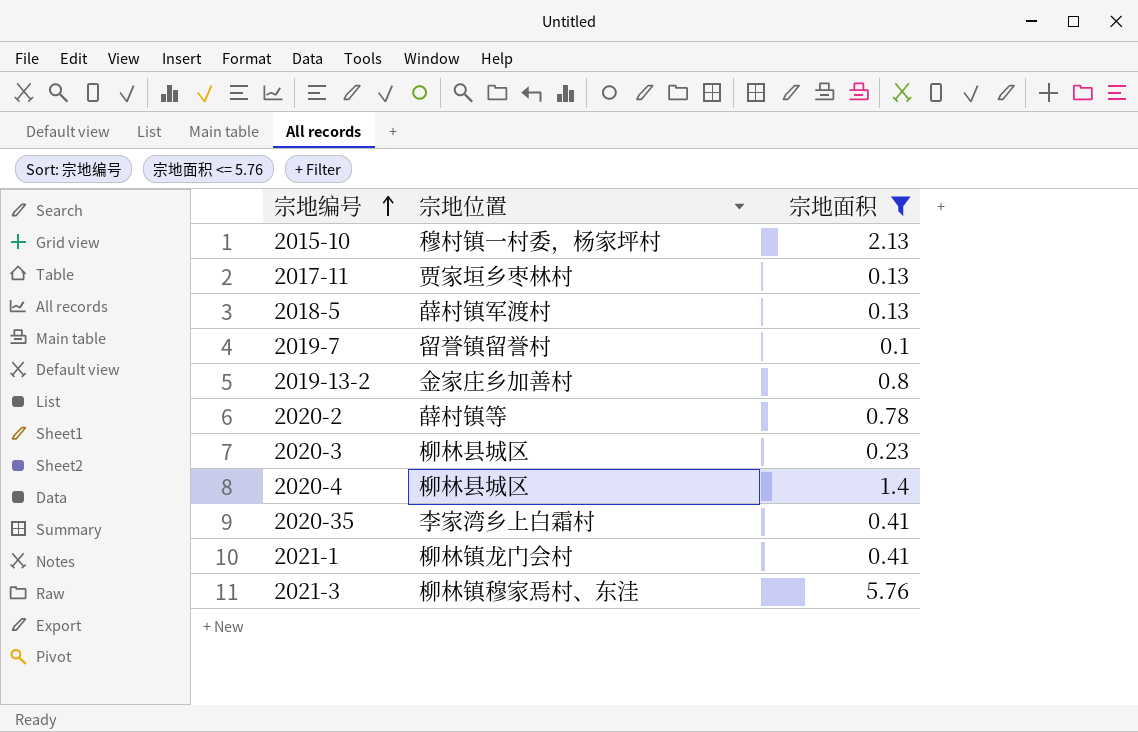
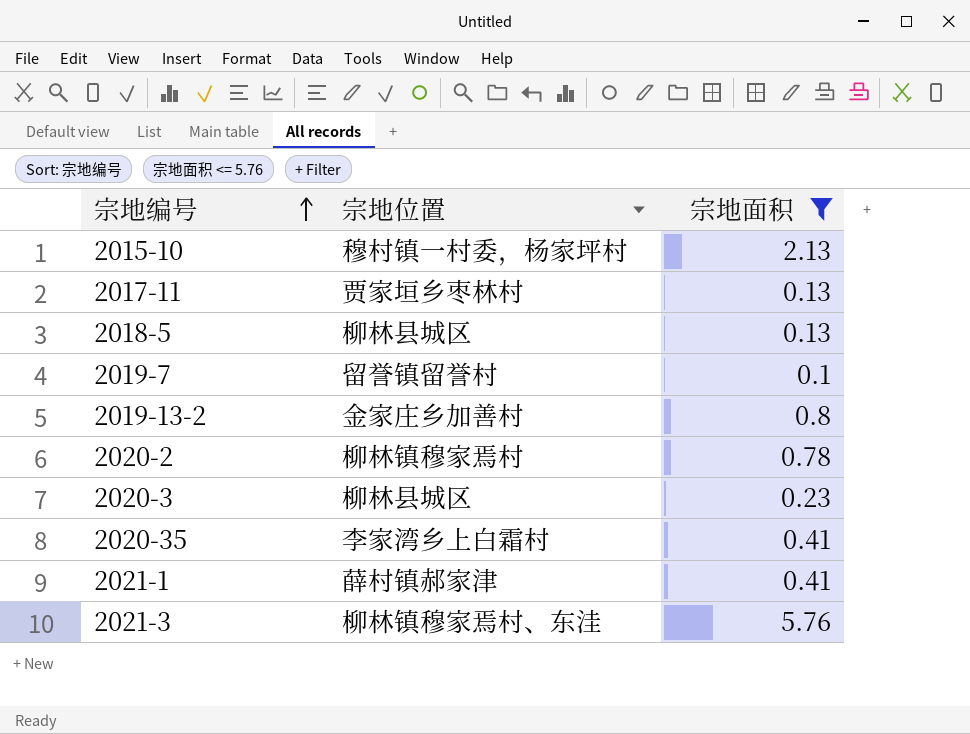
row 2020-4: 柳林县城区 | 1.4 -> none
2018-5 | 宗地位置: 薛村镇军渡村 -> 柳林县城区
2020-2 | 宗地位置: 薛村镇等 -> 柳林镇穆家焉村
2021-1 | 宗地位置: 柳林镇龙门会村 -> 薛村镇郝家津

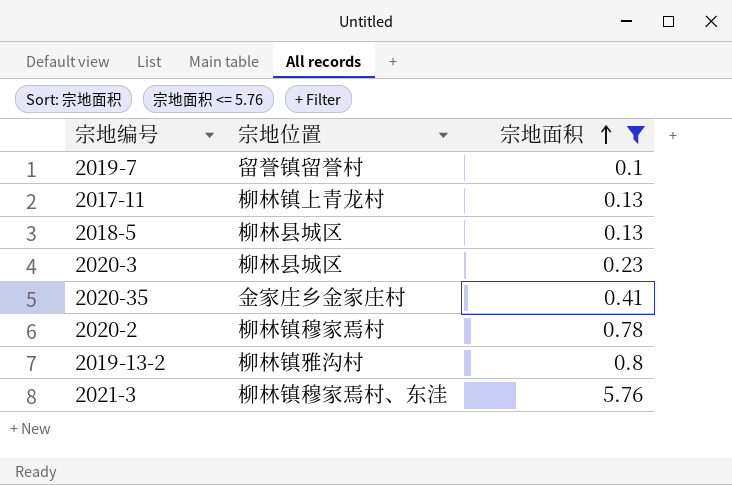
row order: 宗地编号 ascending -> 宗地面积 ascending
row 2015-10: 穆村镇一村委，杨家坪村 | 2.13 -> none
row 2021-1: 薛村镇郝家津 | 0.41 -> none
2017-11 | 宗地位置: 贾家垣乡枣林村 -> 柳林镇上青龙村
2020-35 | 宗地位置: 李家湾乡上白霜村 -> 金家庄乡金家庄村
2019-13-2 | 宗地位置: 金家庄乡加善村 -> 柳林镇雅沟村

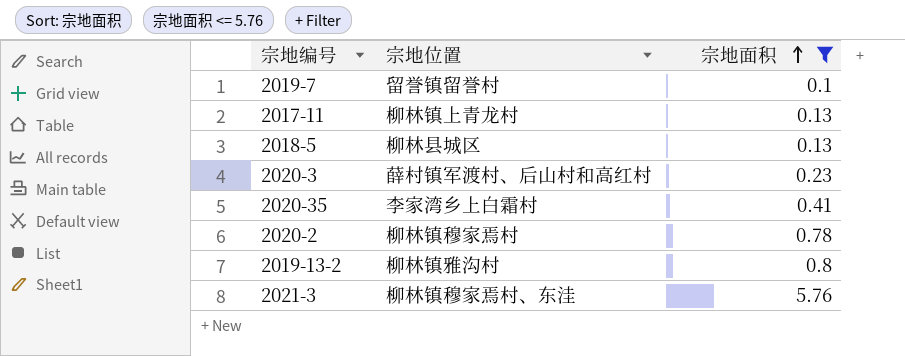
2020-3 | 宗地位置: 柳林县城区 -> 薛村镇军渡村、后山村和高红村
2020-35 | 宗地位置: 金家庄乡金家庄村 -> 李家湾乡上白霜村

